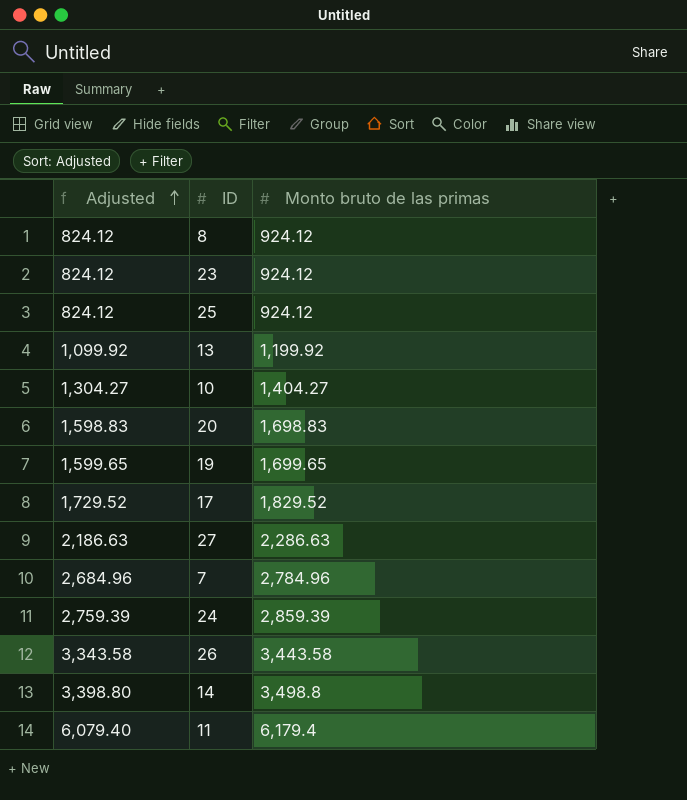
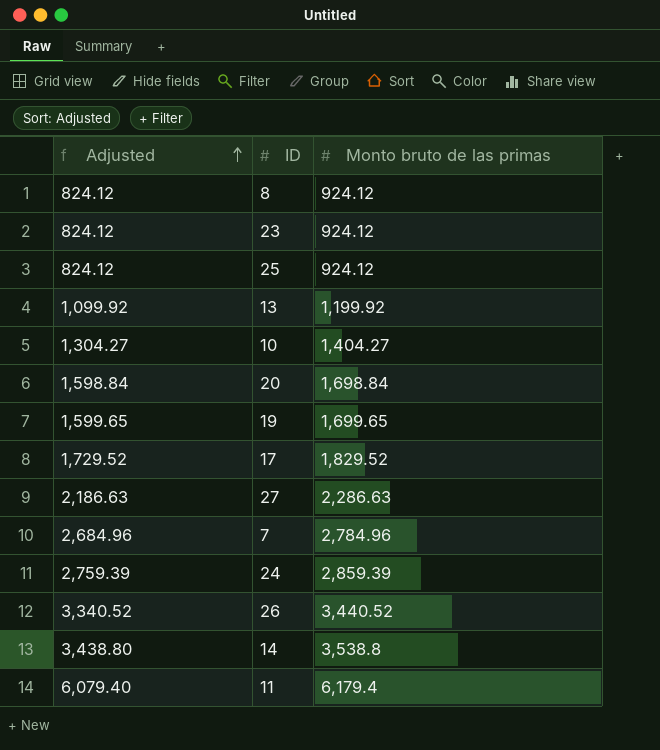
20 | Adjusted: 1,598.83 -> 1,598.84
20 | Monto bruto de las primas: 1,698.83 -> 1,698.84
26 | Adjusted: 3,343.58 -> 3,340.52
26 | Monto bruto de las primas: 3,443.58 -> 3,440.52
14 | Adjusted: 3,398.80 -> 3,438.80
14 | Monto bruto de las primas: 3,498.8 -> 3,538.8

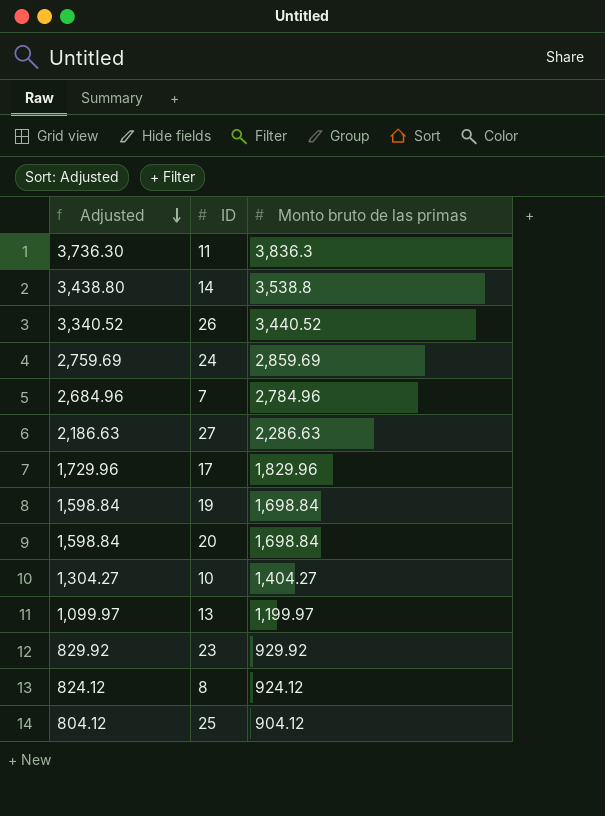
row order: Adjusted ascending -> Adjusted descending
11 | Adjusted: 6,079.40 -> 3,736.30
11 | Monto bruto de las primas: 6,179.4 -> 3,836.3
24 | Adjusted: 2,759.39 -> 2,759.69
24 | Monto bruto de las primas: 2,859.39 -> 2,859.69
17 | Adjusted: 1,729.52 -> 1,729.96
17 | Monto bruto de las primas: 1,829.52 -> 1,829.96
19 | Adjusted: 1,599.65 -> 1,598.84
19 | Monto bruto de las primas: 1,699.65 -> 1,698.84
13 | Adjusted: 1,099.92 -> 1,099.97
13 | Monto bruto de las primas: 1,199.92 -> 1,199.97
23 | Adjusted: 824.12 -> 829.92
23 | Monto bruto de las primas: 924.12 -> 929.92
25 | Adjusted: 824.12 -> 804.12
25 | Monto bruto de las primas: 924.12 -> 904.12

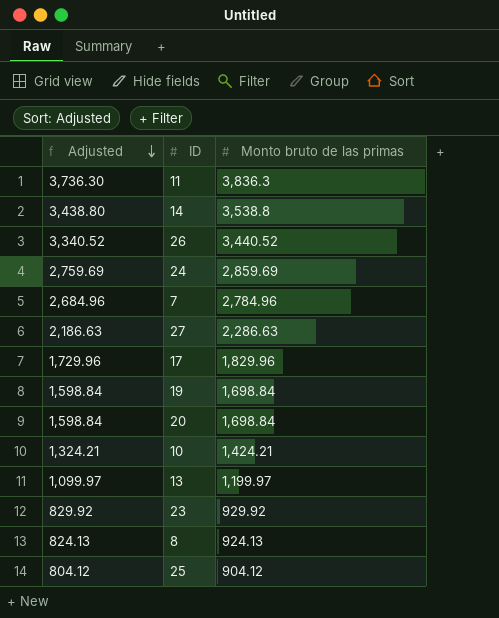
10 | Adjusted: 1,304.27 -> 1,324.21
10 | Monto bruto de las primas: 1,404.27 -> 1,424.21
8 | Adjusted: 824.12 -> 824.13
8 | Monto bruto de las primas: 924.12 -> 924.13

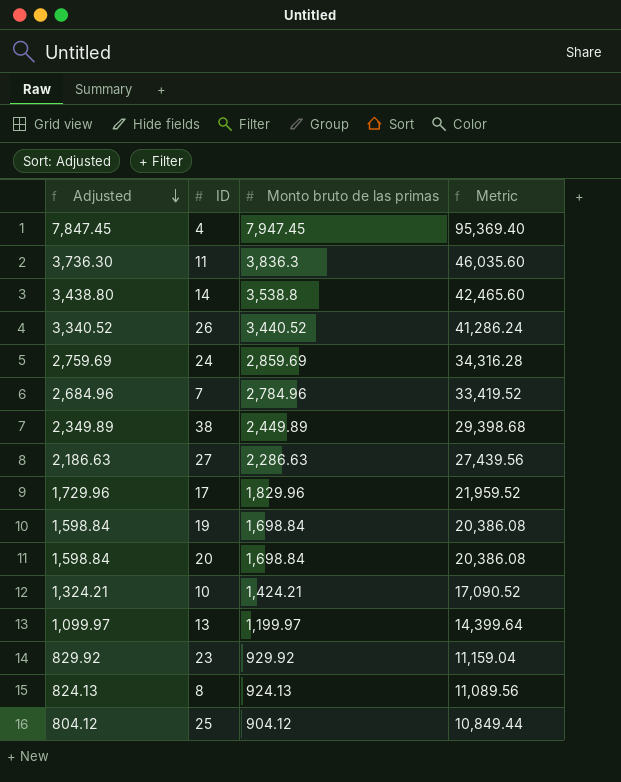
column Metric | formula: none -> [Monto bruto de las primas] * 12
row 4: none -> 7,847.45 | 7,947.45 | 95,369.40
row 38: none -> 2,349.89 | 2,449.89 | 29,398.68

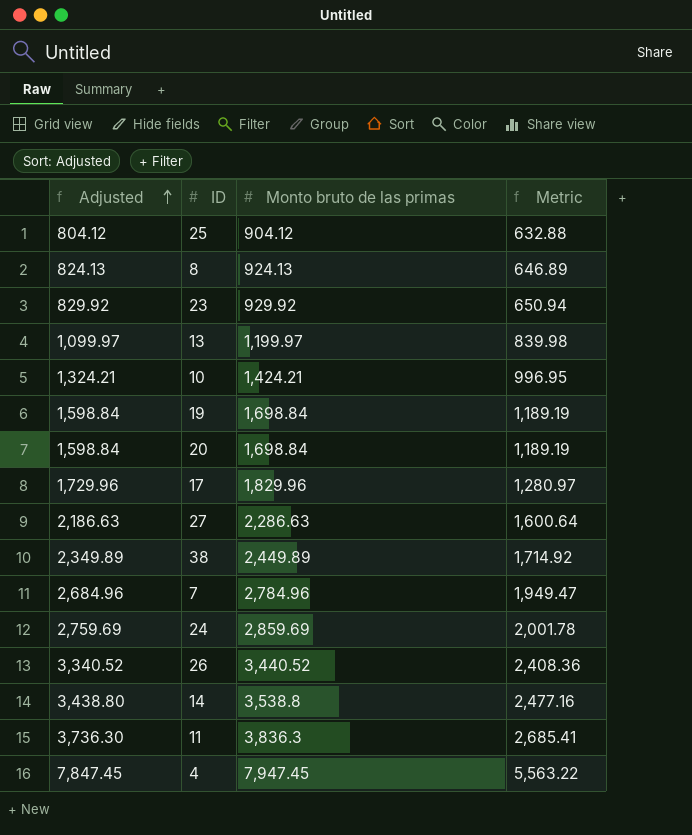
row order: Adjusted descending -> Adjusted ascending
column Metric | formula: [Monto bruto de las primas] * 12 -> [Monto bruto de las primas] * 0.7

